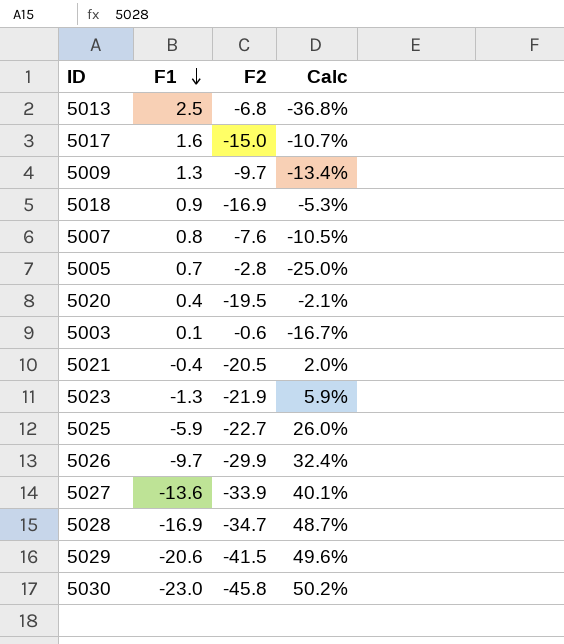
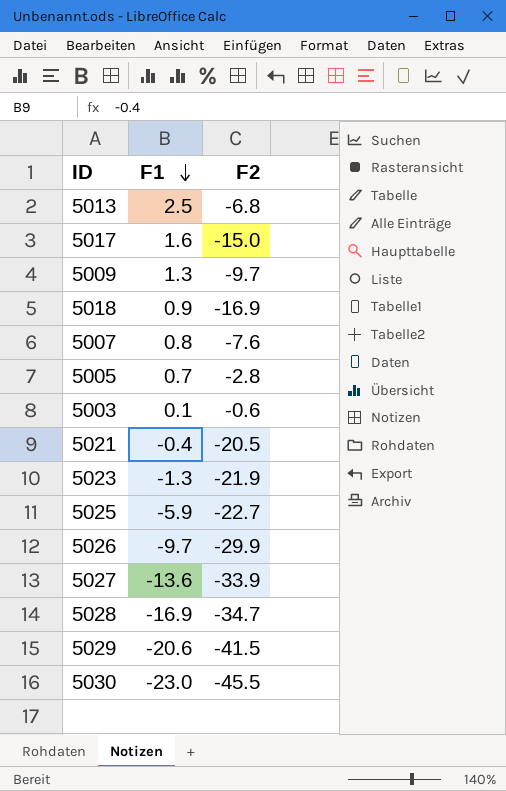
column Calc | formula: [F1] / [F2] -> none
row 5020: 0.4 | -19.5 | -2.1% -> none
5030 | F2: -45.8 -> -45.5

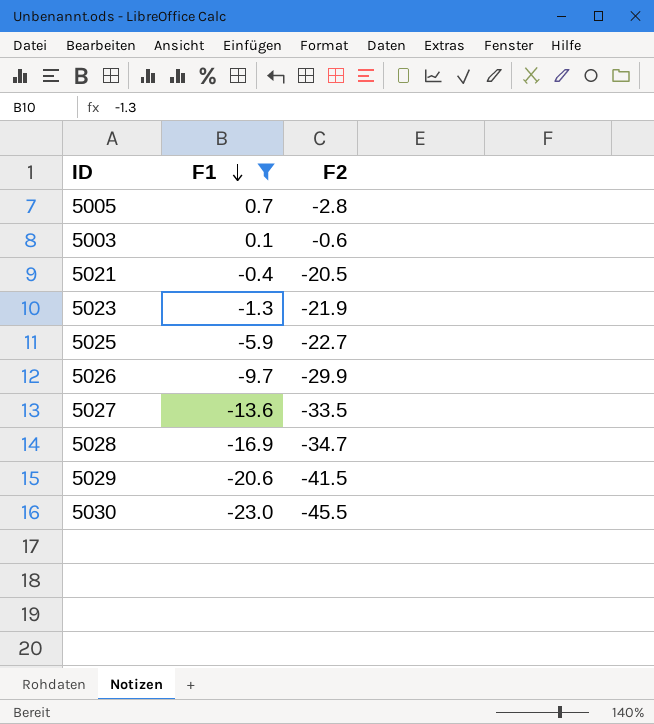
filter: none -> F1 <= 0.7
5027 | F2: -33.9 -> -33.5

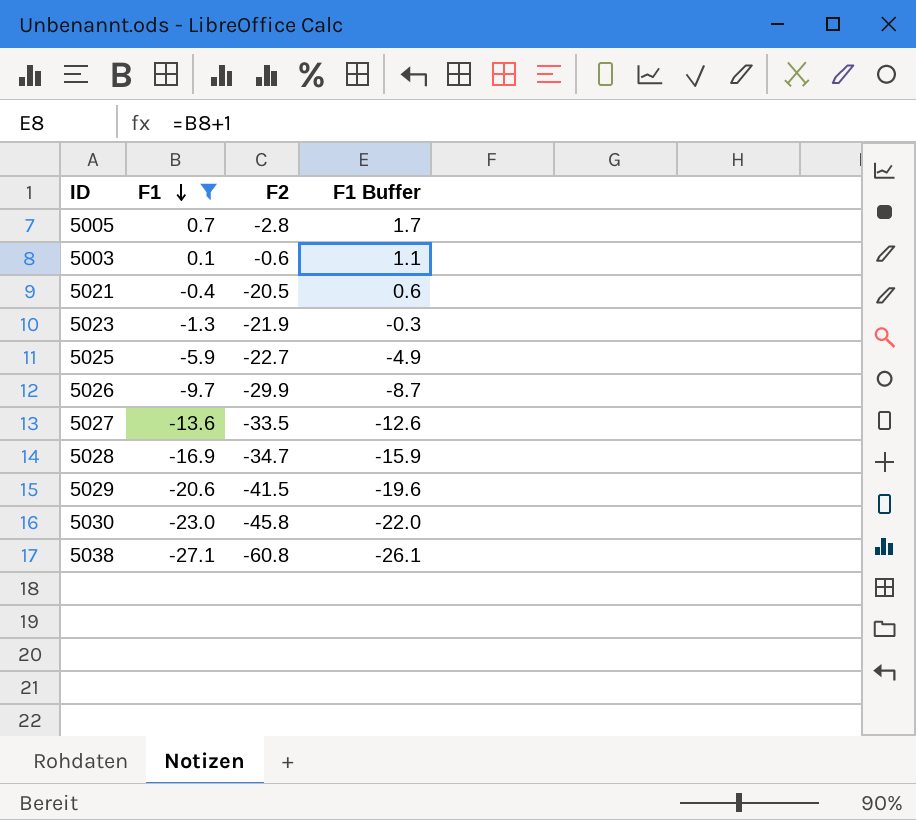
column F1 Buffer | formula: none -> [F1] + 1
5030 | F2: -45.5 -> -45.8
row 5038: none -> -27.1 | -60.8 | -26.1

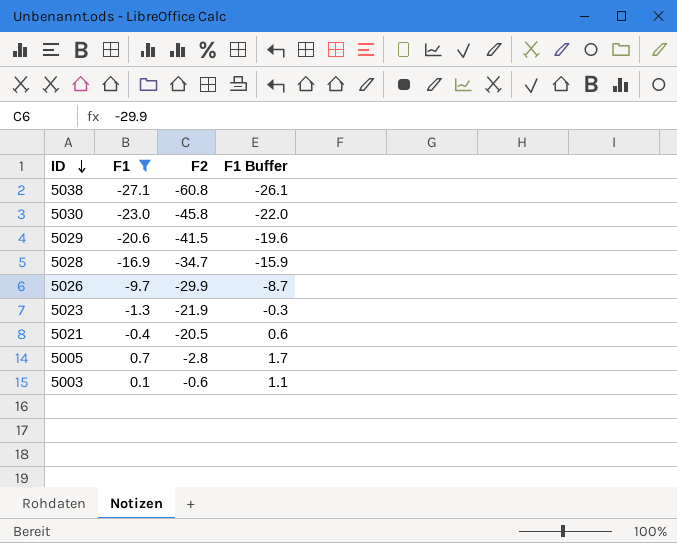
row order: F1 descending -> ID descending
row 5025: -5.9 | -22.7 | -4.9 -> none
row 5027: -13.6 | -33.5 | -12.6 -> none

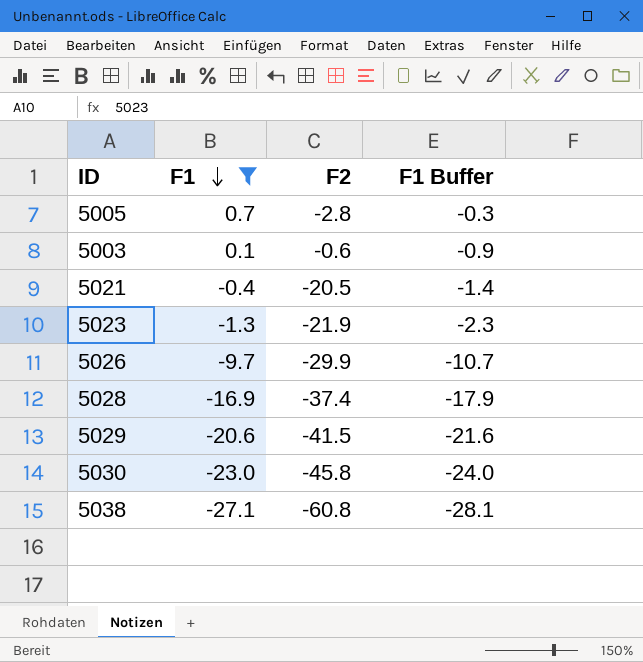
row order: ID descending -> F1 descending
column F1 Buffer | formula: [F1] + 1 -> [F1] - 1
5028 | F2: -34.7 -> -37.4

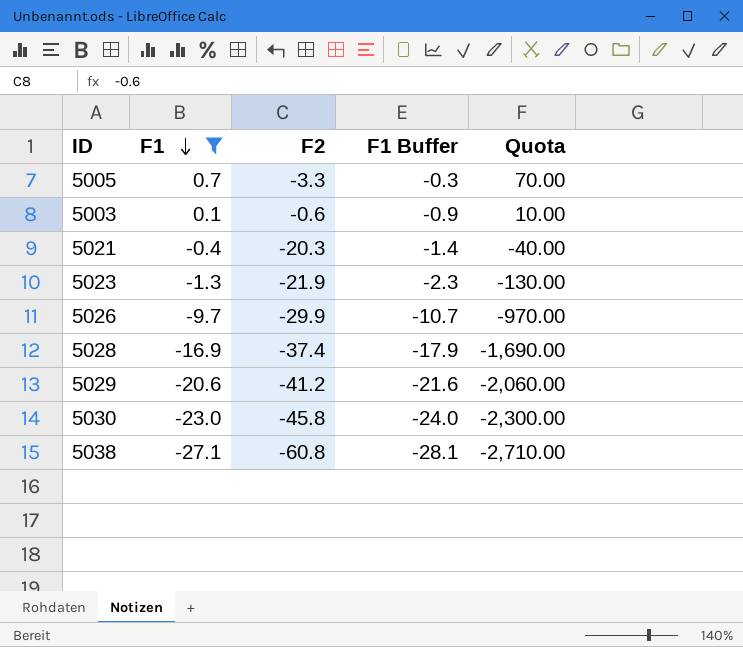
column Quota | formula: none -> [F1] * 100
5005 | F2: -2.8 -> -3.3
5021 | F2: -20.5 -> -20.3
5029 | F2: -41.5 -> -41.2

